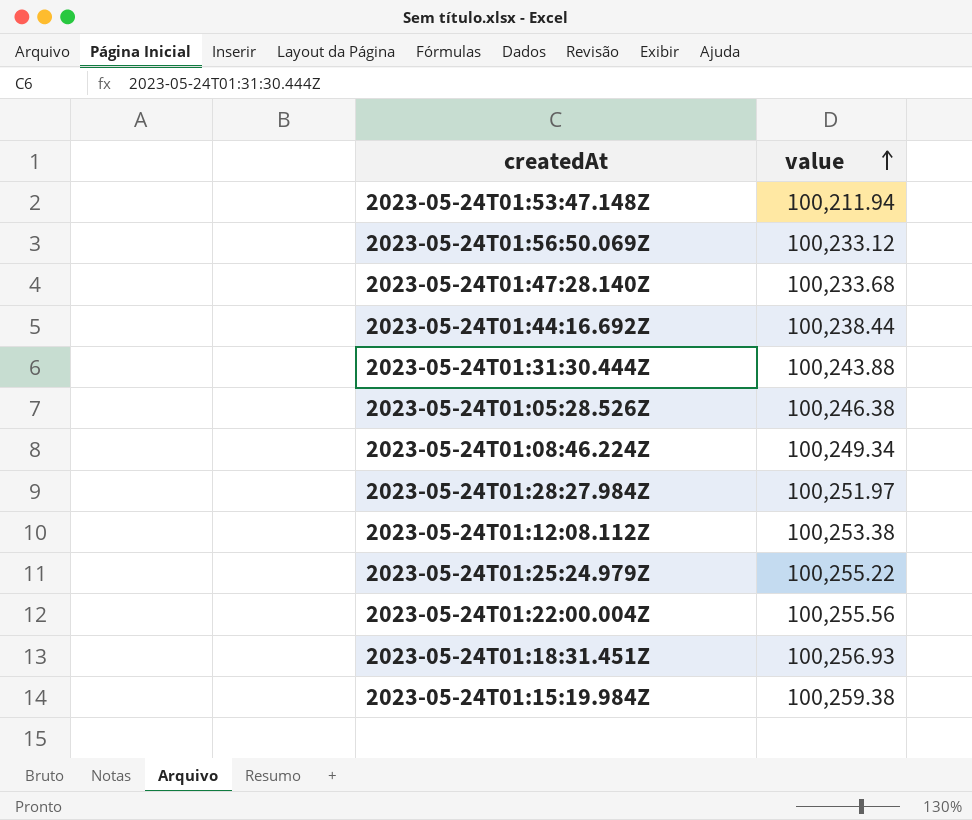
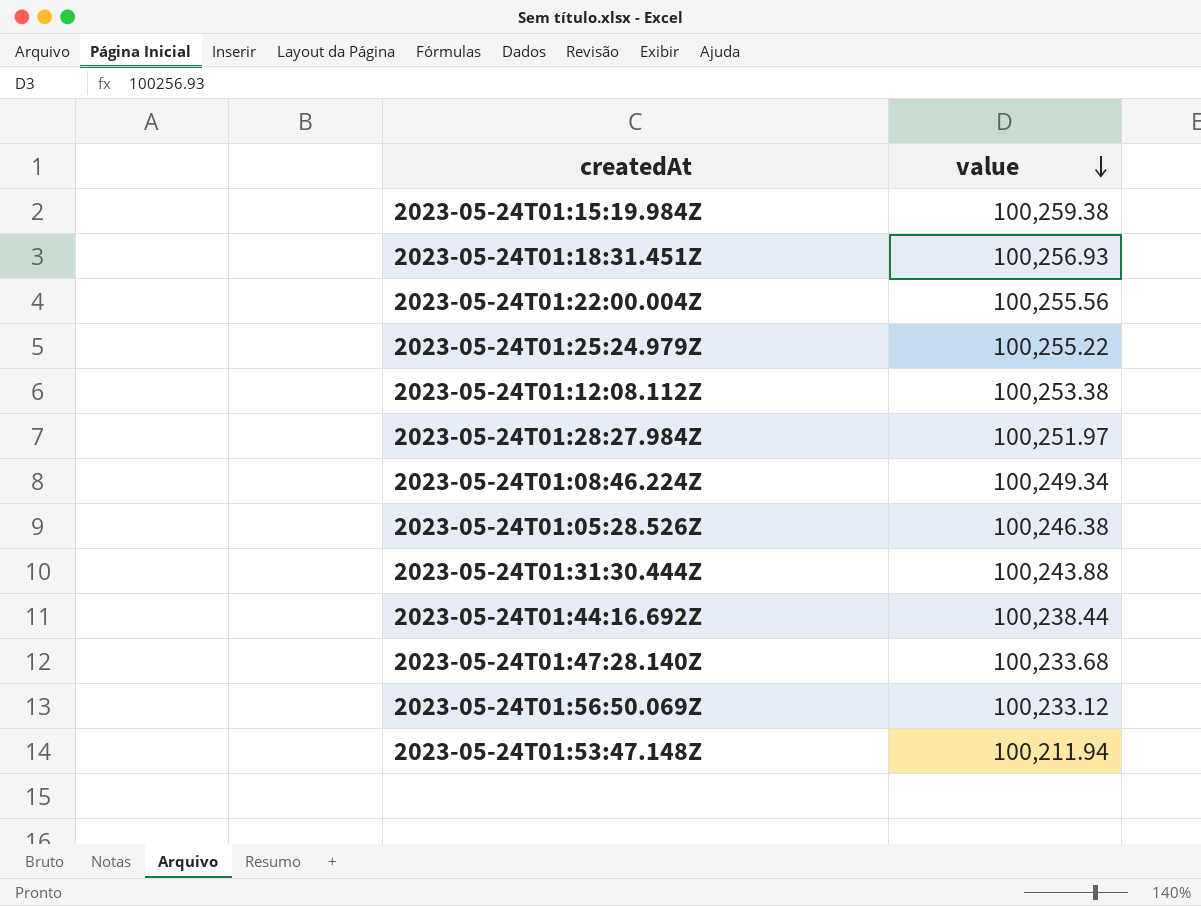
row order: value ascending -> value descending

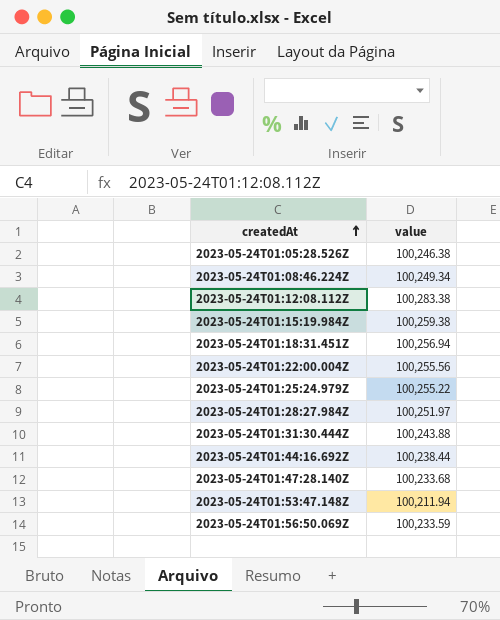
row order: value descending -> createdAt ascending
2023-05-24T01:12:08.112Z | value: 100,253.38 -> 100,283.38
2023-05-24T01:18:31.451Z | value: 100,256.93 -> 100,256.94
2023-05-24T01:56:50.069Z | value: 100,233.12 -> 100,233.59

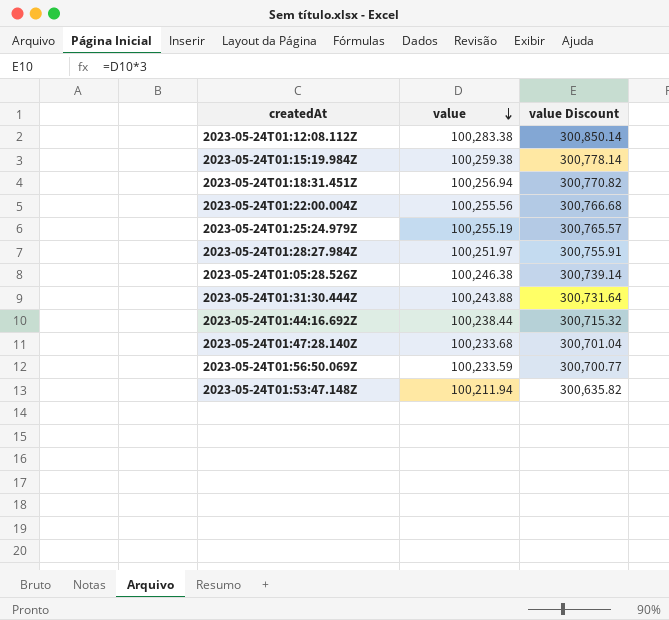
row order: createdAt ascending -> value descending
column value Discount | formula: none -> [value] * 3
row 2023-05-24T01:08:46.224Z: 100,249.34 -> none
2023-05-24T01:25:24.979Z | value: 100,255.22 -> 100,255.19

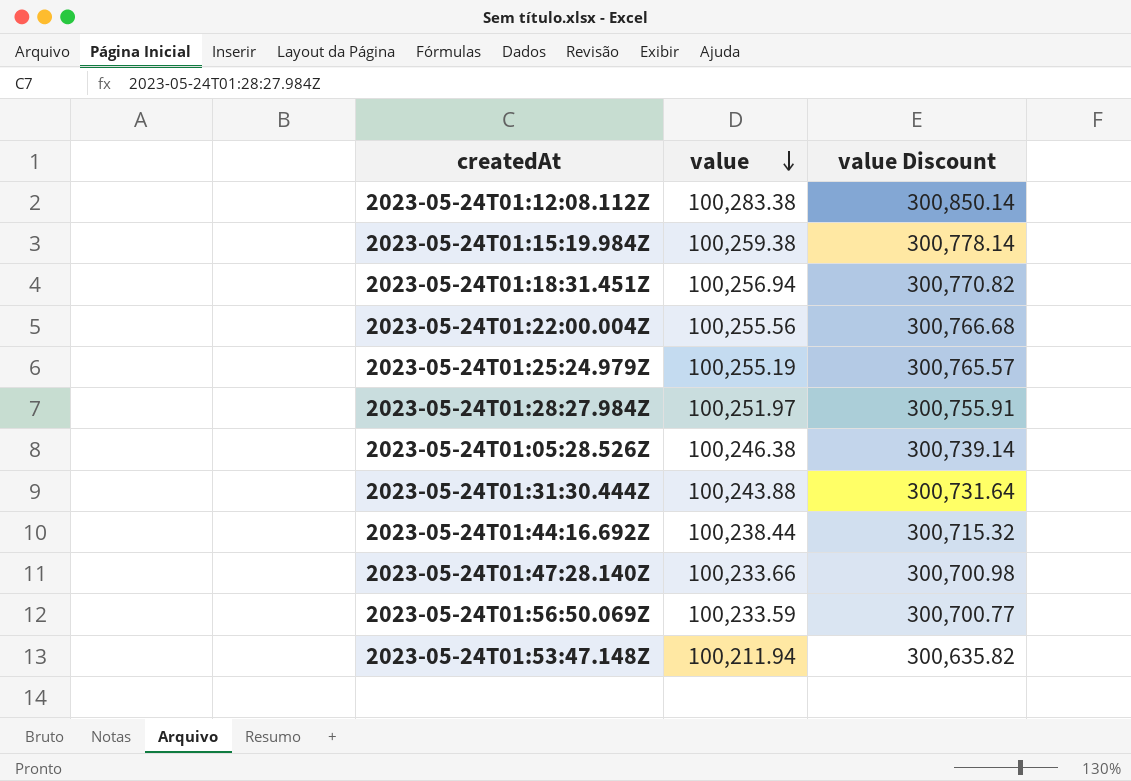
2023-05-24T01:47:28.140Z | value: 100,233.68 -> 100,233.66
2023-05-24T01:47:28.140Z | value Discount: 300,701.04 -> 300,700.98

